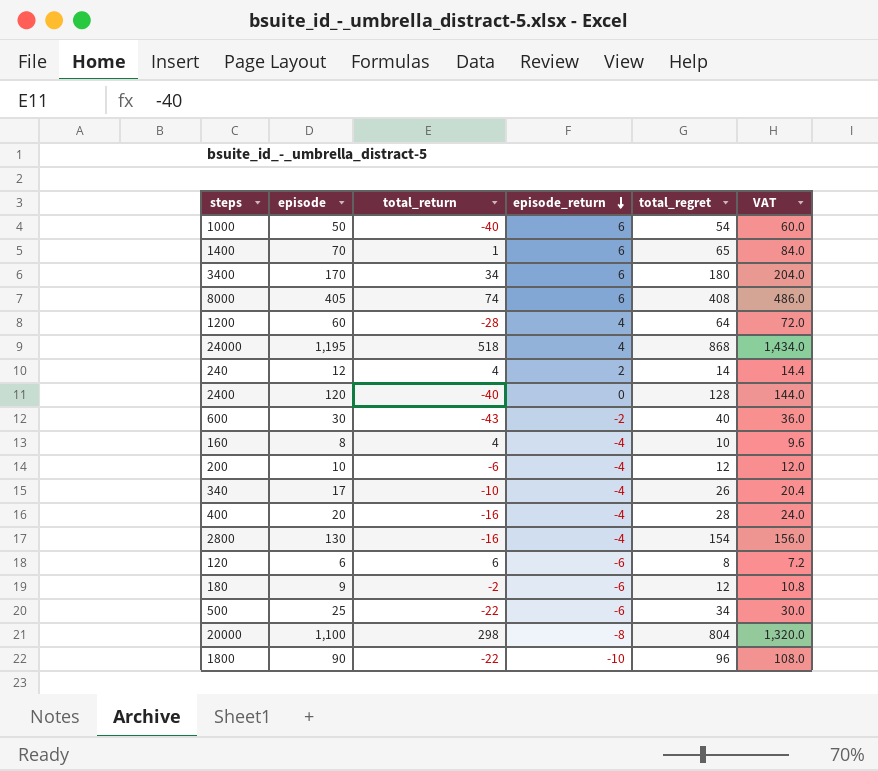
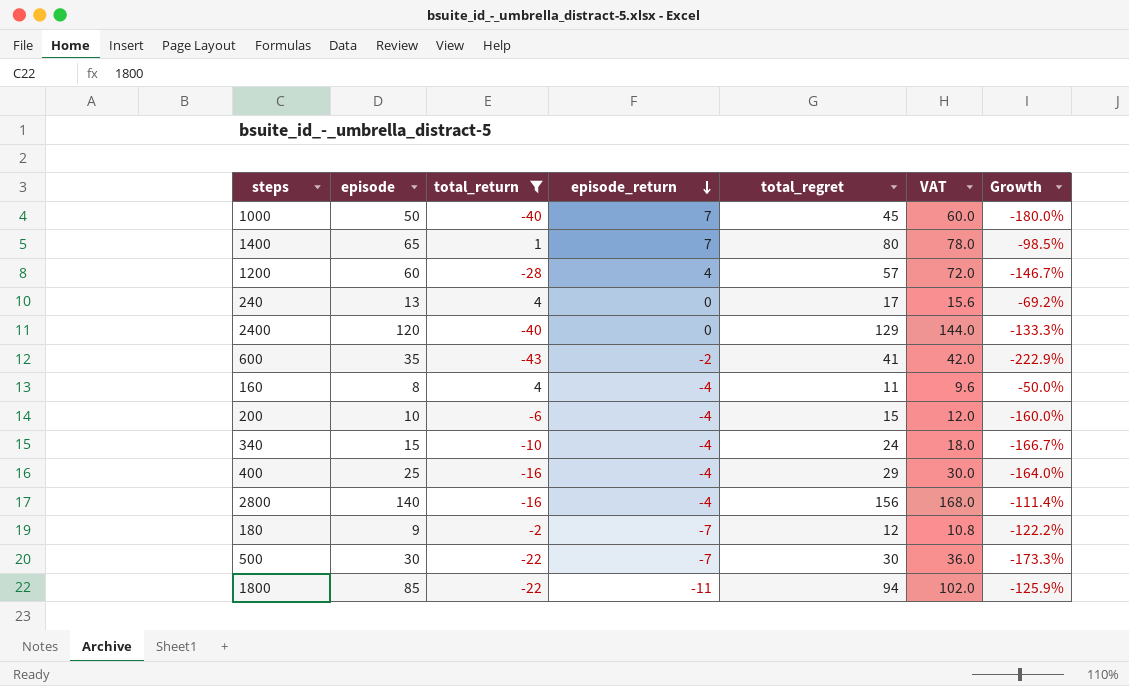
filter: none -> total_return <= 4
column Growth | formula: none -> ([total_return] - [episode]) / [episode]
1000 | episode_return: 6 -> 7
1000 | total_regret: 54 -> 45
1400 | episode: 70 -> 65
1400 | episode_return: 6 -> 7
1400 | total_regret: 65 -> 80
1400 | VAT: 84.0 -> 78.0
1200 | total_regret: 64 -> 57
240 | episode: 12 -> 13
240 | episode_return: 2 -> 0
240 | total_regret: 14 -> 17
240 | VAT: 14.4 -> 15.6
2400 | total_regret: 128 -> 129
600 | episode: 30 -> 35
600 | total_regret: 40 -> 41
600 | VAT: 36.0 -> 42.0
160 | total_regret: 10 -> 11
200 | total_regret: 12 -> 15
340 | episode: 17 -> 15
340 | total_regret: 26 -> 24
340 | VAT: 20.4 -> 18.0
400 | episode: 20 -> 25
400 | total_regret: 28 -> 29
400 | VAT: 24.0 -> 30.0
2800 | episode: 130 -> 140
2800 | total_regret: 154 -> 156
2800 | VAT: 156.0 -> 168.0
180 | episode_return: -6 -> -7
500 | episode: 25 -> 30
500 | episode_return: -6 -> -7
500 | total_regret: 34 -> 30
500 | VAT: 30.0 -> 36.0
1800 | episode: 90 -> 85
1800 | episode_return: -10 -> -11
1800 | total_regret: 96 -> 94
1800 | VAT: 108.0 -> 102.0

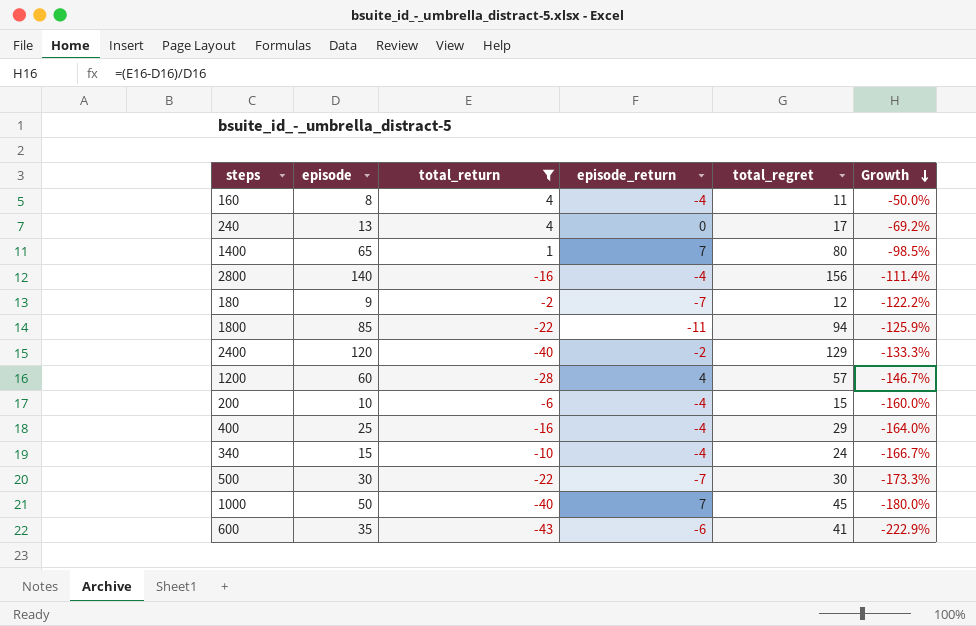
row order: episode_return descending -> Growth descending
column VAT | formula: [episode] * 1.2 -> none
2400 | episode_return: 0 -> -2
600 | episode_return: -2 -> -6

